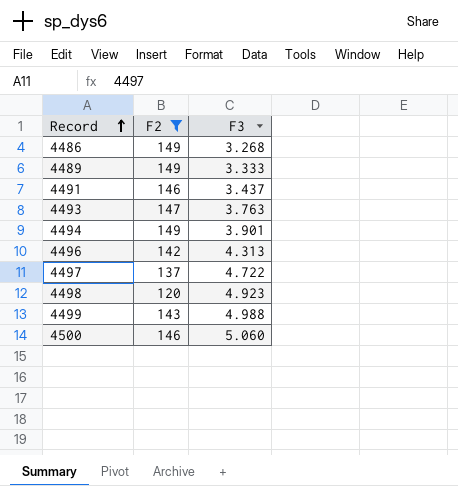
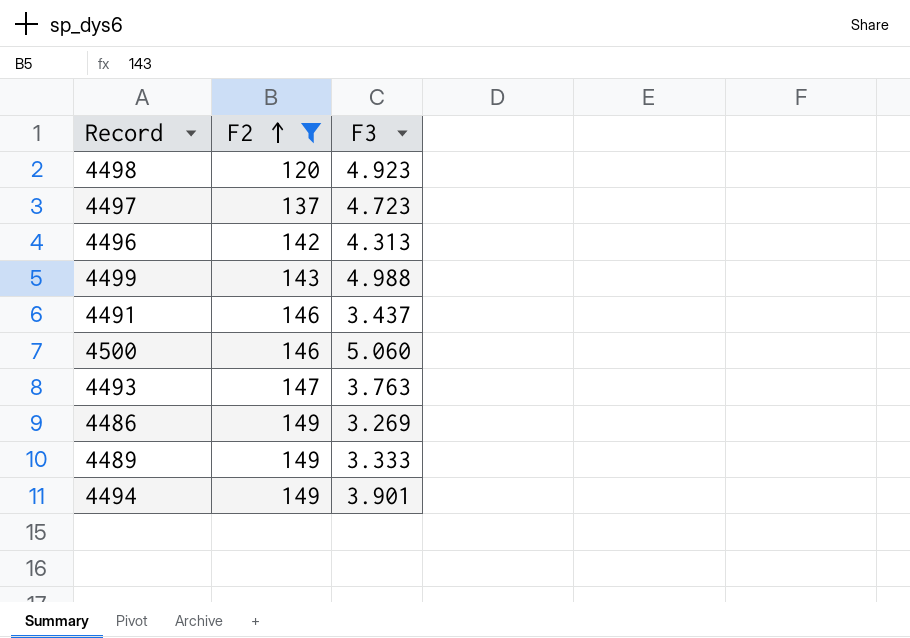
row order: Record ascending -> F2 ascending
4497 | F3: 4.722 -> 4.723
4486 | F3: 3.268 -> 3.269

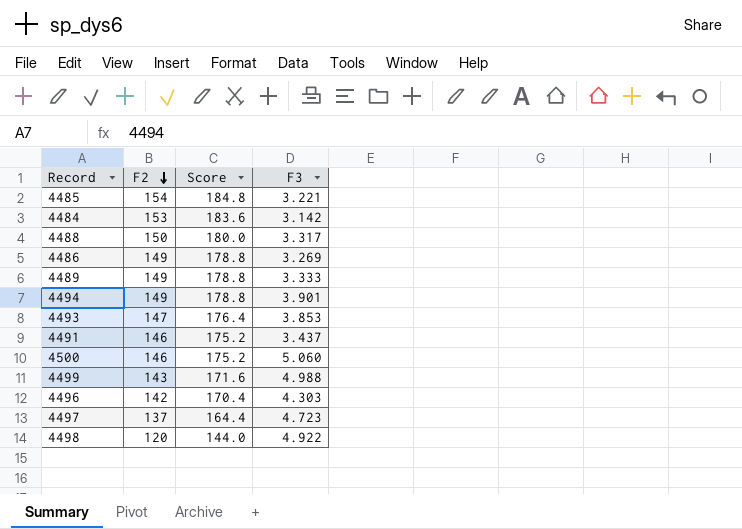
filter: F2 <= 149 -> none
row order: F2 ascending -> F2 descending
column Score | formula: none -> [F2] * 1.2
4493 | F3: 3.763 -> 3.853
4496 | F3: 4.313 -> 4.303
4498 | F3: 4.923 -> 4.922

